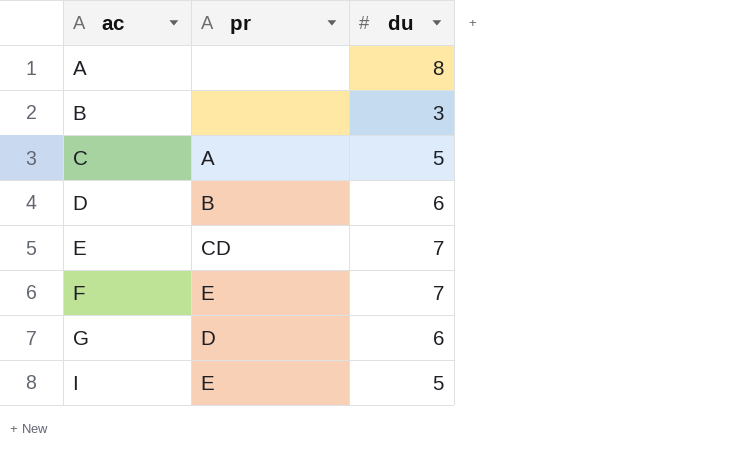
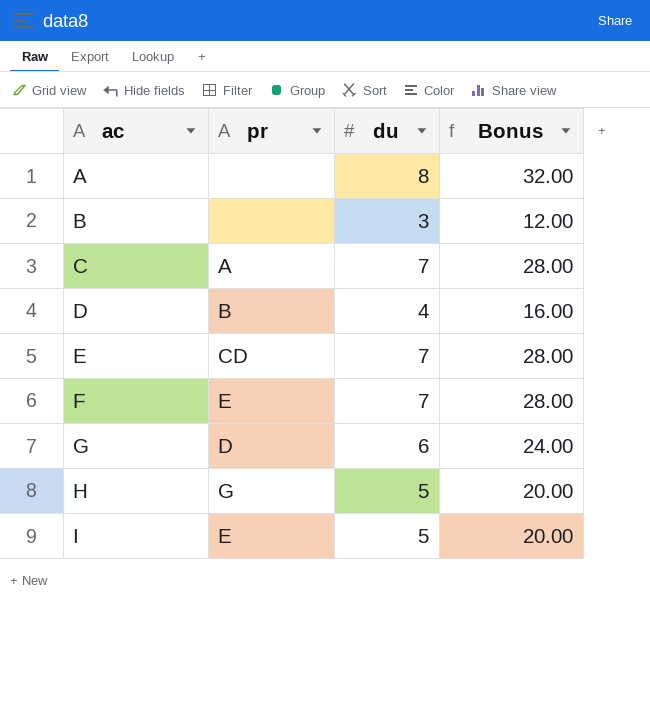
column Bonus | formula: none -> [du] * 4
C | du: 5 -> 7
D | du: 6 -> 4
row H: none -> G | 5 | 20.00

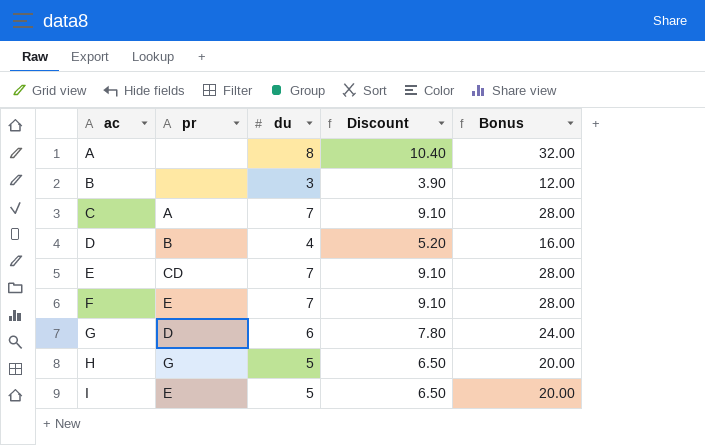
column Discount | formula: none -> [du] * 1.3

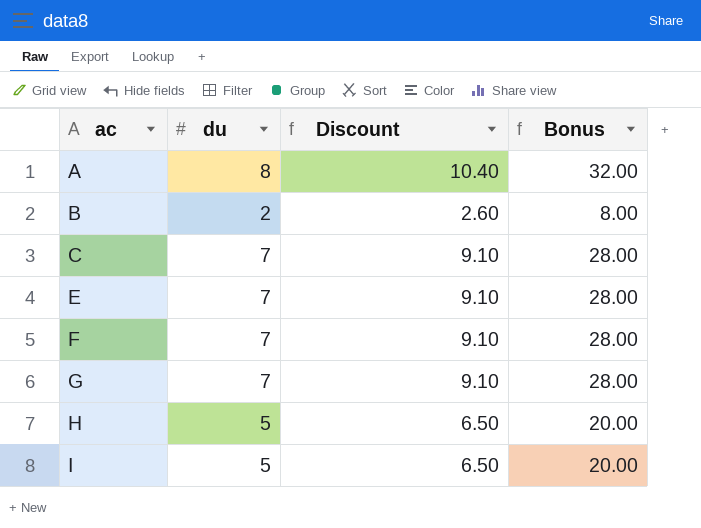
column pr | position: 2 -> none
row D: B | 4 | 5.20 | 16.00 -> none
B | du: 3 -> 2
B | Discount: 3.90 -> 2.60
B | Bonus: 12.00 -> 8.00
G | du: 6 -> 7
G | Discount: 7.80 -> 9.10
G | Bonus: 24.00 -> 28.00

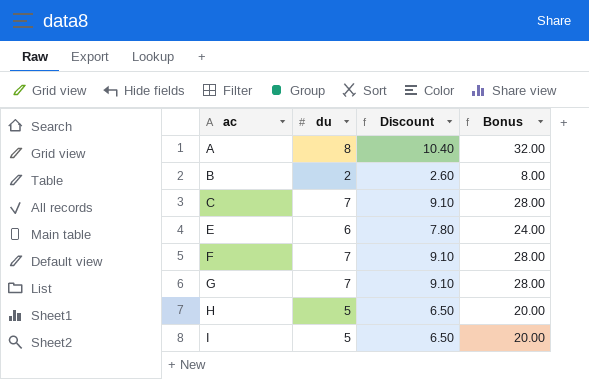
E | du: 7 -> 6
E | Discount: 9.10 -> 7.80
E | Bonus: 28.00 -> 24.00

